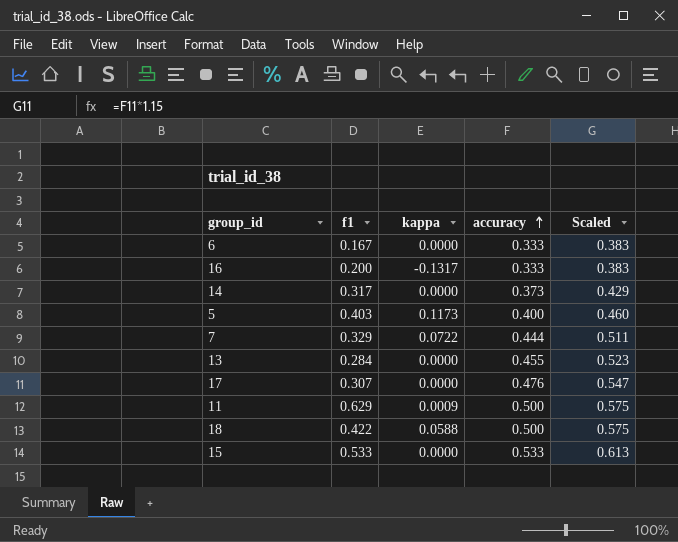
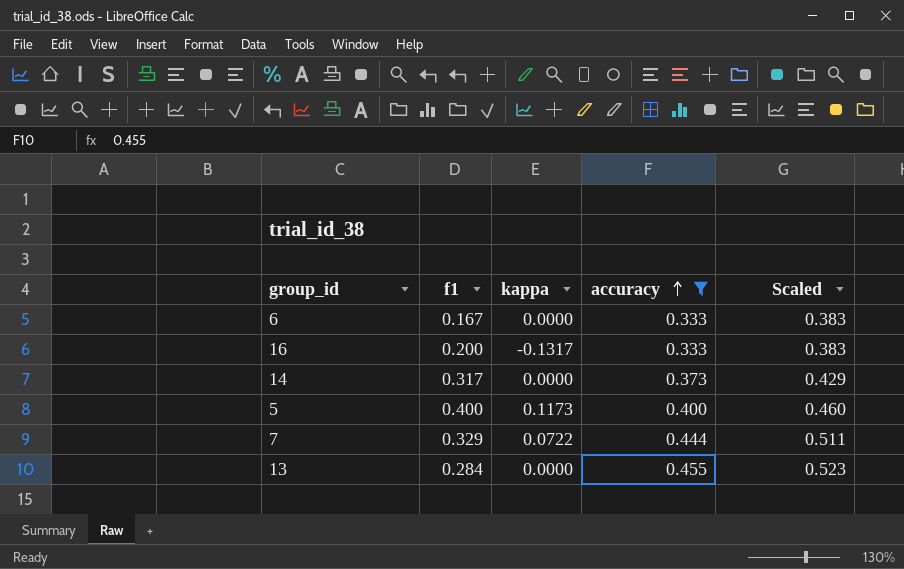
filter: none -> accuracy <= 0.455
5 | f1: 0.403 -> 0.400

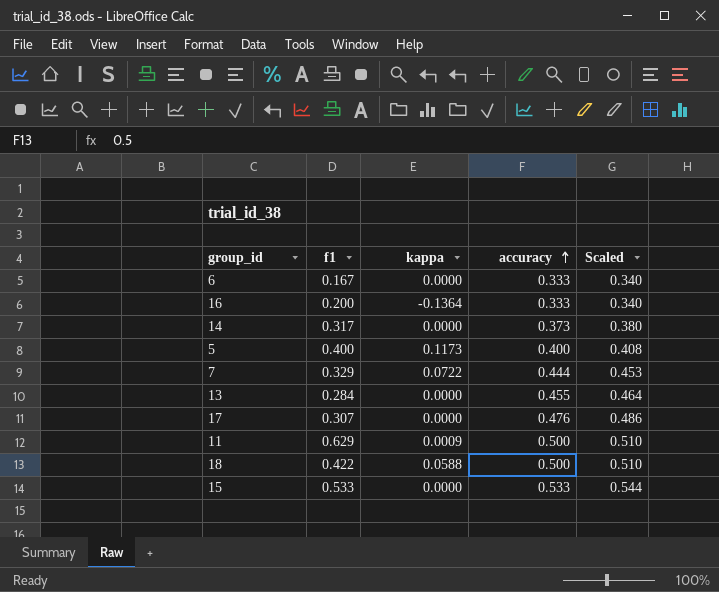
filter: accuracy <= 0.455 -> none
column Scaled | formula: [accuracy] * 1.15 -> [accuracy] * 1.02
16 | kappa: -0.1317 -> -0.1364

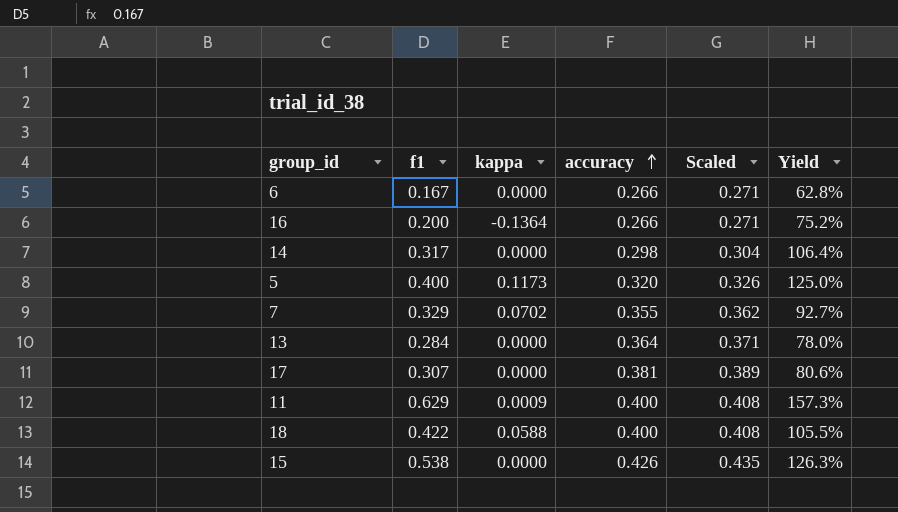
column Yield | formula: none -> [f1] / [accuracy]
6 | accuracy: 0.333 -> 0.266
6 | Scaled: 0.340 -> 0.271
16 | accuracy: 0.333 -> 0.266
16 | Scaled: 0.340 -> 0.271
14 | accuracy: 0.373 -> 0.298
14 | Scaled: 0.380 -> 0.304
5 | accuracy: 0.400 -> 0.320
5 | Scaled: 0.408 -> 0.326
7 | kappa: 0.0722 -> 0.0702
7 | accuracy: 0.444 -> 0.355
7 | Scaled: 0.453 -> 0.362
13 | accuracy: 0.455 -> 0.364
13 | Scaled: 0.464 -> 0.371
17 | accuracy: 0.476 -> 0.381
17 | Scaled: 0.486 -> 0.389
11 | accuracy: 0.500 -> 0.400
11 | Scaled: 0.510 -> 0.408
18 | accuracy: 0.500 -> 0.400
18 | Scaled: 0.510 -> 0.408
15 | f1: 0.533 -> 0.538
15 | accuracy: 0.533 -> 0.426
15 | Scaled: 0.544 -> 0.435

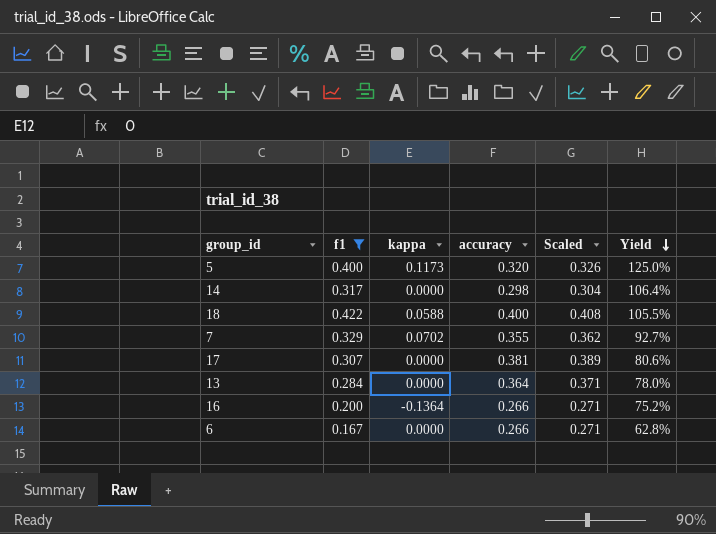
filter: none -> f1 <= 0.422
row order: accuracy ascending -> Yield descending

